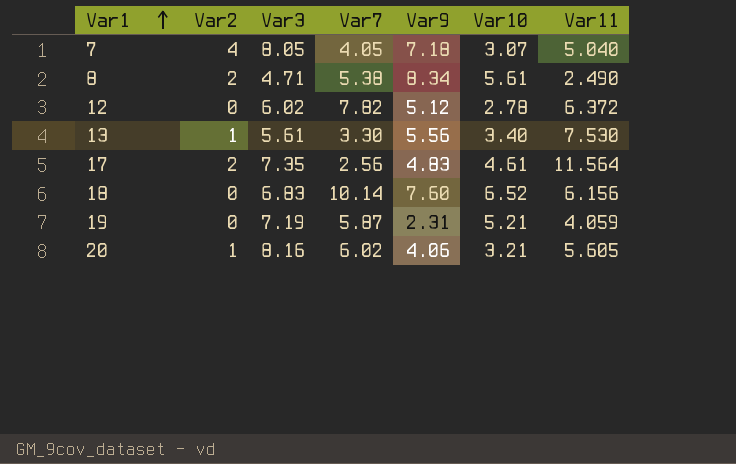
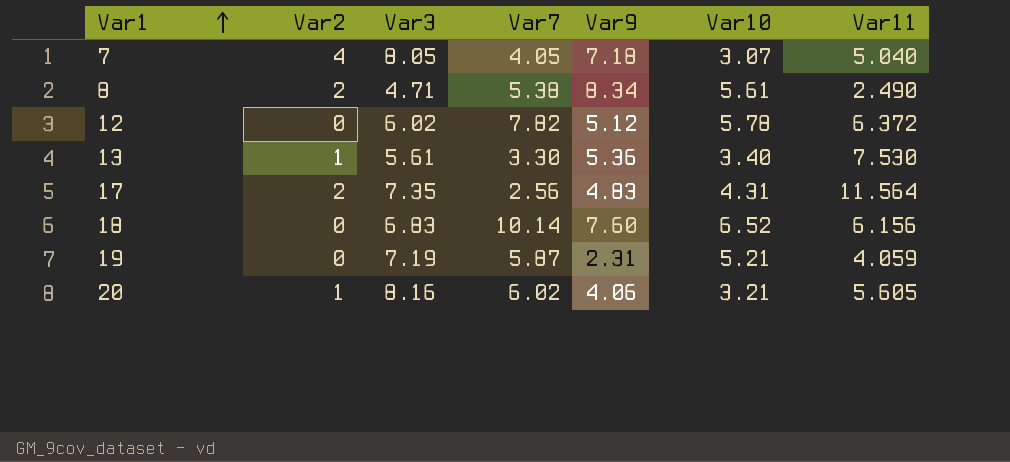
12 | Var10: 2.78 -> 5.78
13 | Var9: 5.56 -> 5.36
17 | Var10: 4.61 -> 4.31

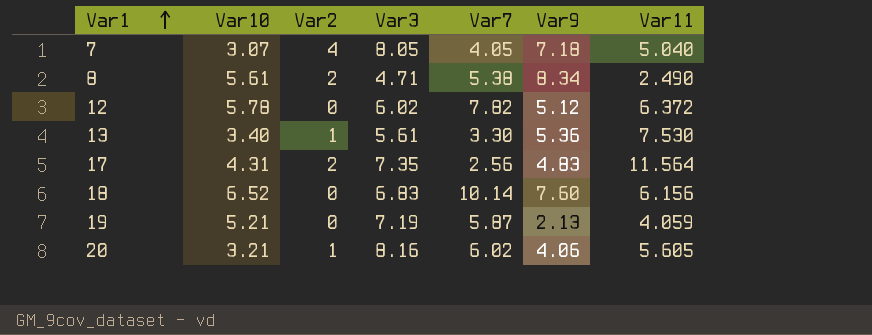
column Var10 | position: 6 -> 2
19 | Var9: 2.31 -> 2.13

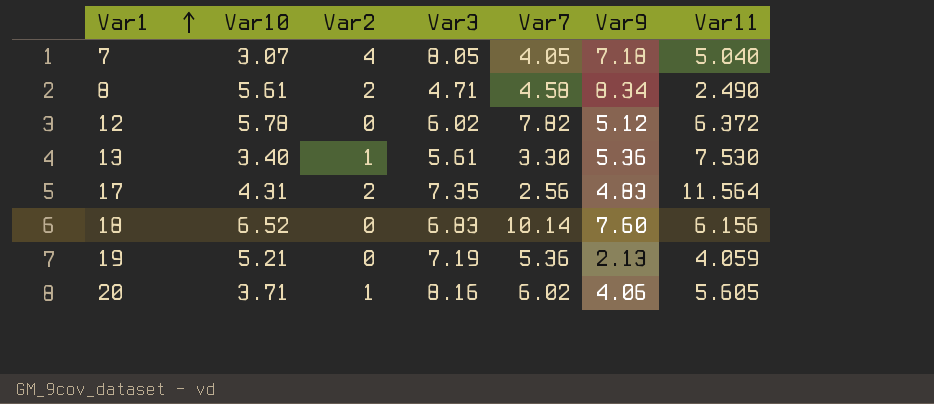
8 | Var7: 5.38 -> 4.58
19 | Var7: 5.87 -> 5.36
20 | Var10: 3.21 -> 3.71

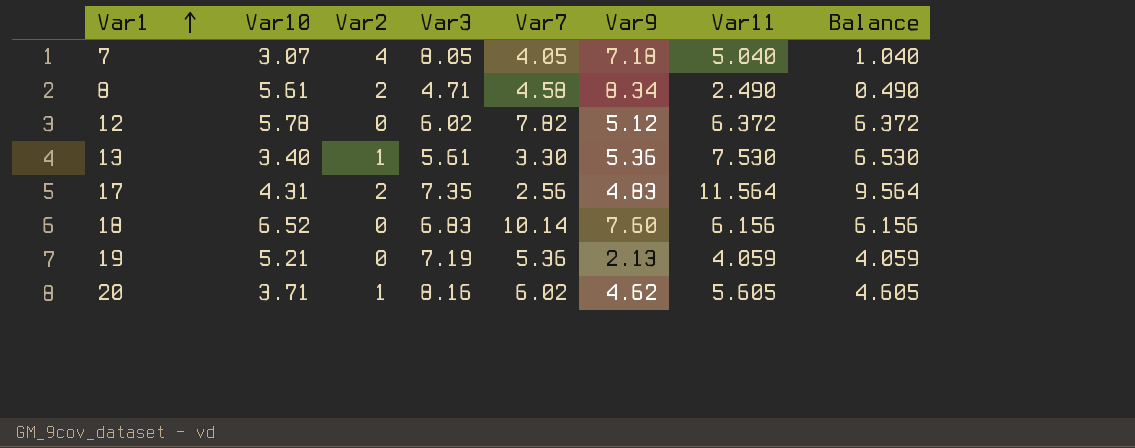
column Balance | formula: none -> [Var11] - [Var2]
20 | Var9: 4.06 -> 4.62

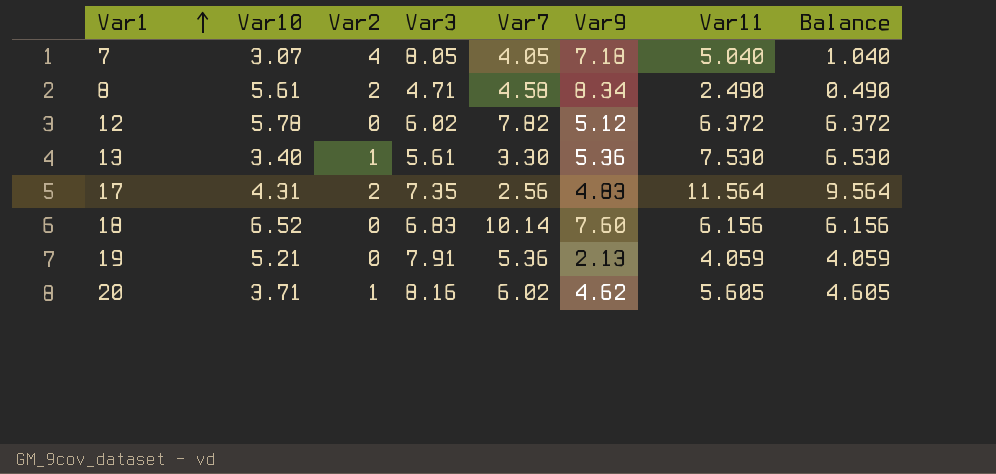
19 | Var3: 7.19 -> 7.91

